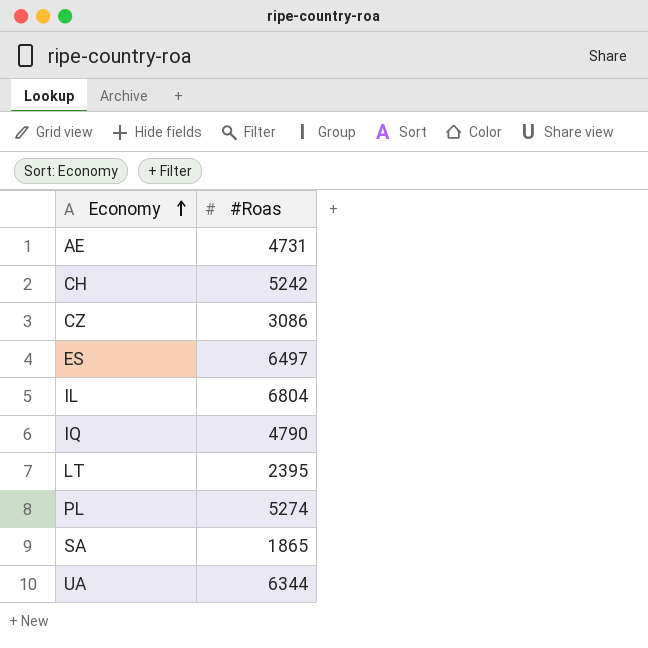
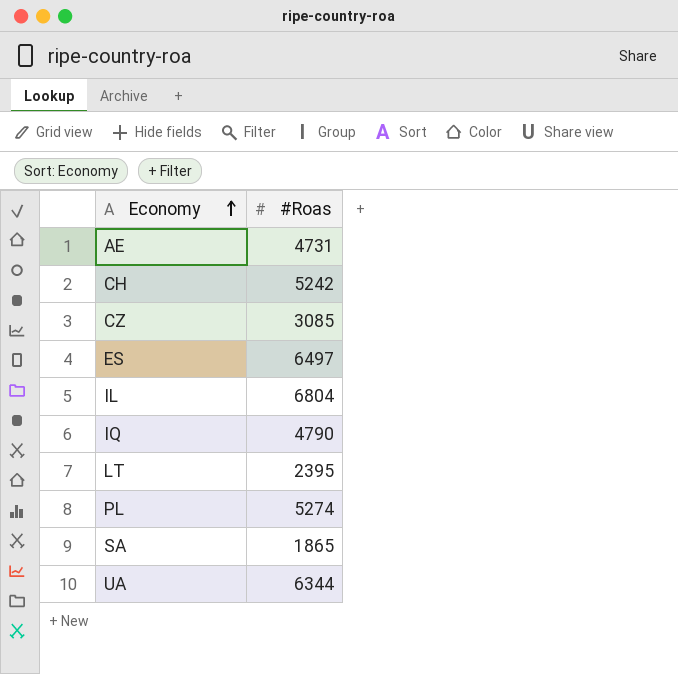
CZ | #Roas: 3086 -> 3085

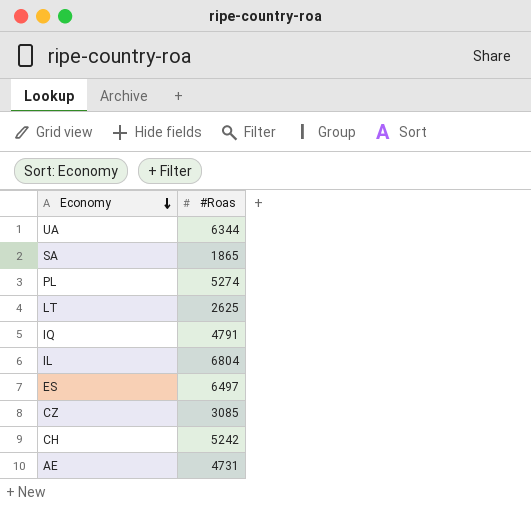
row order: Economy ascending -> Economy descending
LT | #Roas: 2395 -> 2625
IQ | #Roas: 4790 -> 4791

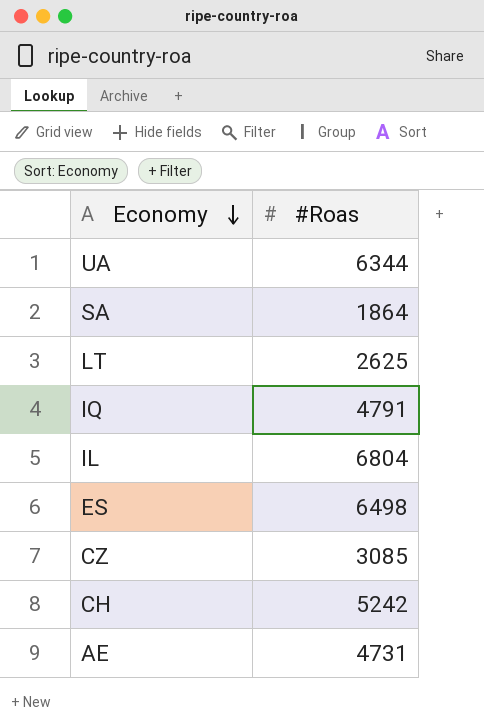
row PL: 5274 -> none
SA | #Roas: 1865 -> 1864
ES | #Roas: 6497 -> 6498

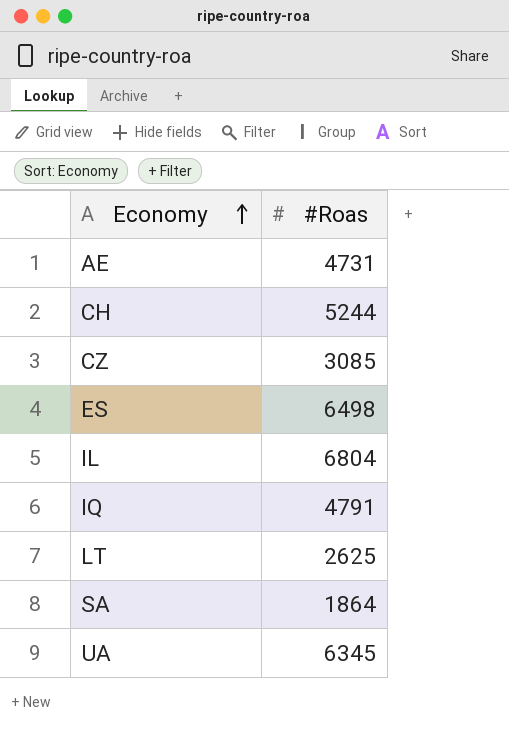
row order: Economy descending -> Economy ascending
CH | #Roas: 5242 -> 5244
UA | #Roas: 6344 -> 6345

